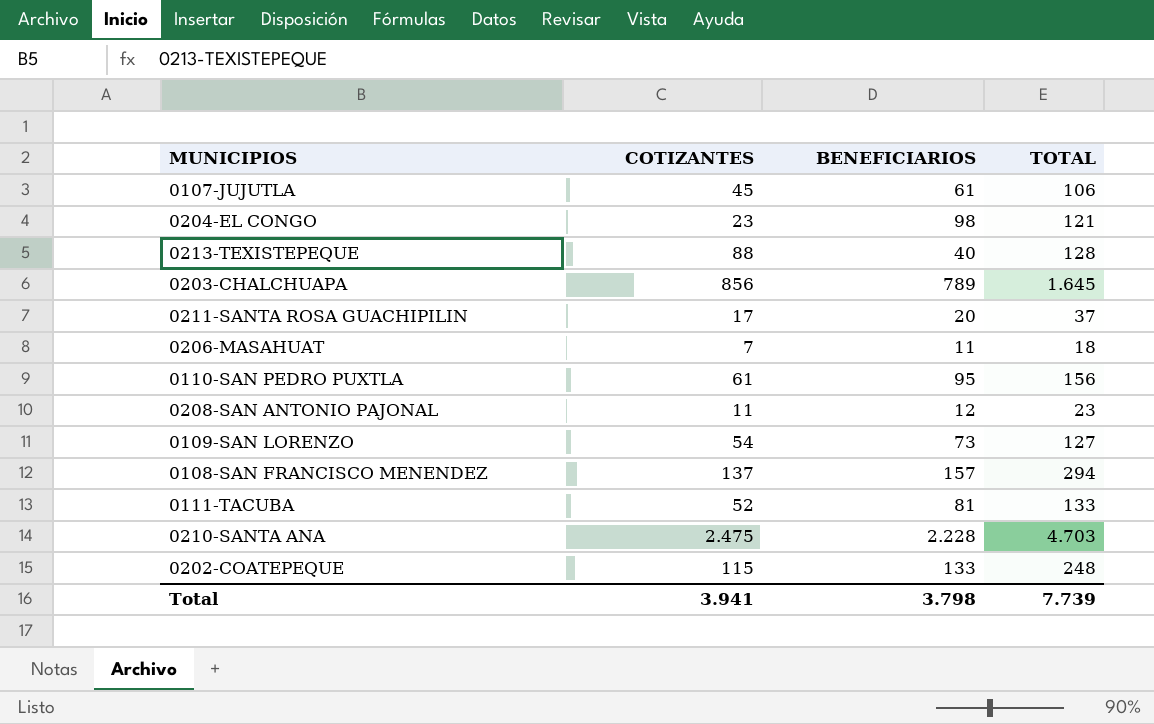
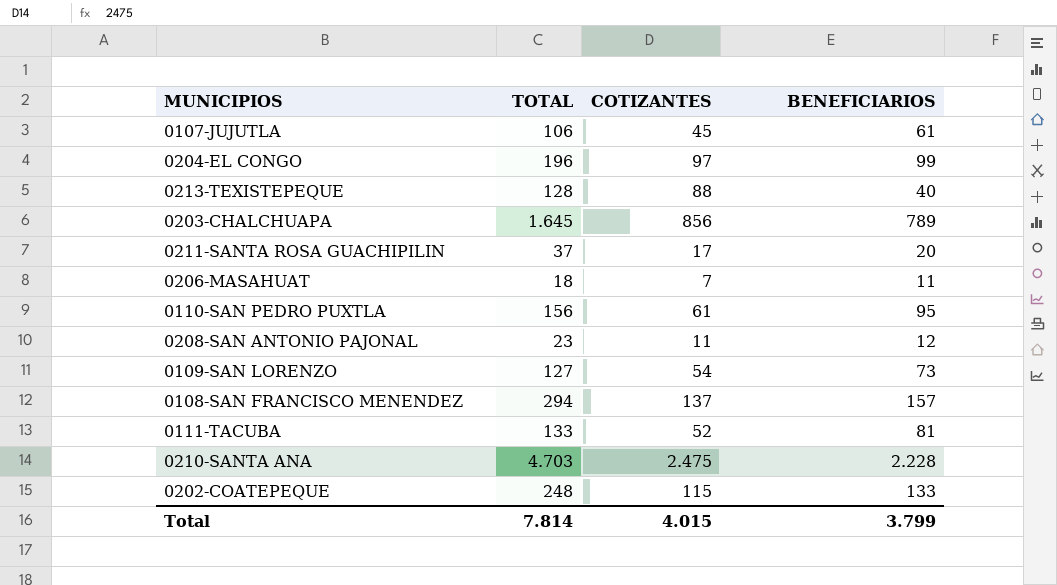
column TOTAL | position: 4 -> 2
0204-EL CONGO | TOTAL: 121 -> 196
0204-EL CONGO | COTIZANTES: 23 -> 97
0204-EL CONGO | BENEFICIARIOS: 98 -> 99
Total | TOTAL: 7.739 -> 7.814
Total | COTIZANTES: 3.941 -> 4.015
Total | BENEFICIARIOS: 3.798 -> 3.799

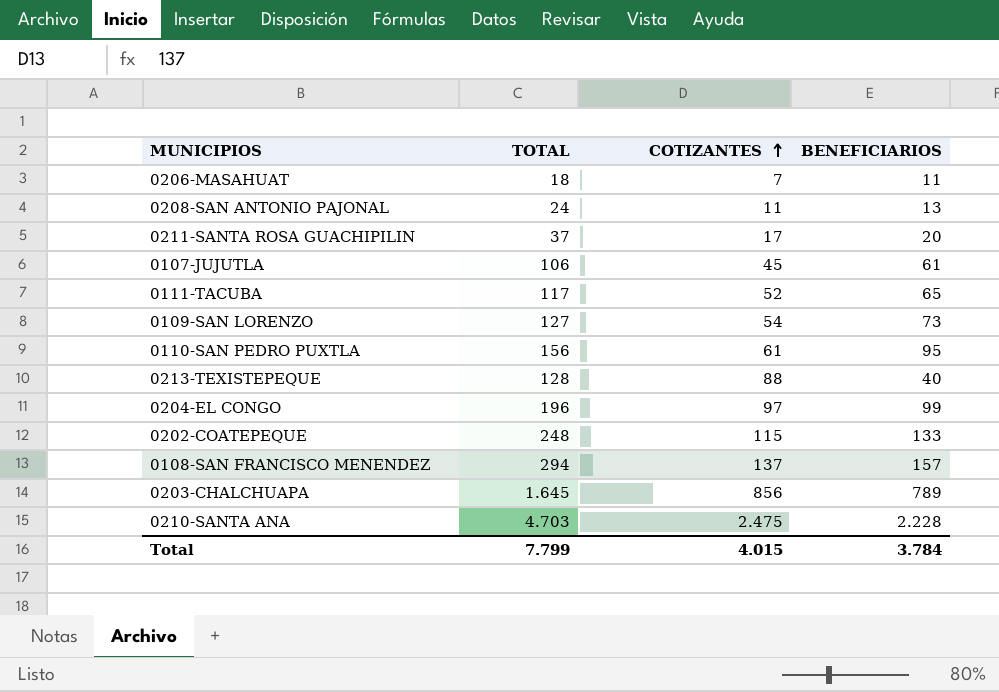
row order: none -> COTIZANTES ascending
0208-SAN ANTONIO PAJONAL | TOTAL: 23 -> 24
0208-SAN ANTONIO PAJONAL | BENEFICIARIOS: 12 -> 13
0111-TACUBA | TOTAL: 133 -> 117
0111-TACUBA | BENEFICIARIOS: 81 -> 65
Total | TOTAL: 7.814 -> 7.799
Total | BENEFICIARIOS: 3.799 -> 3.784

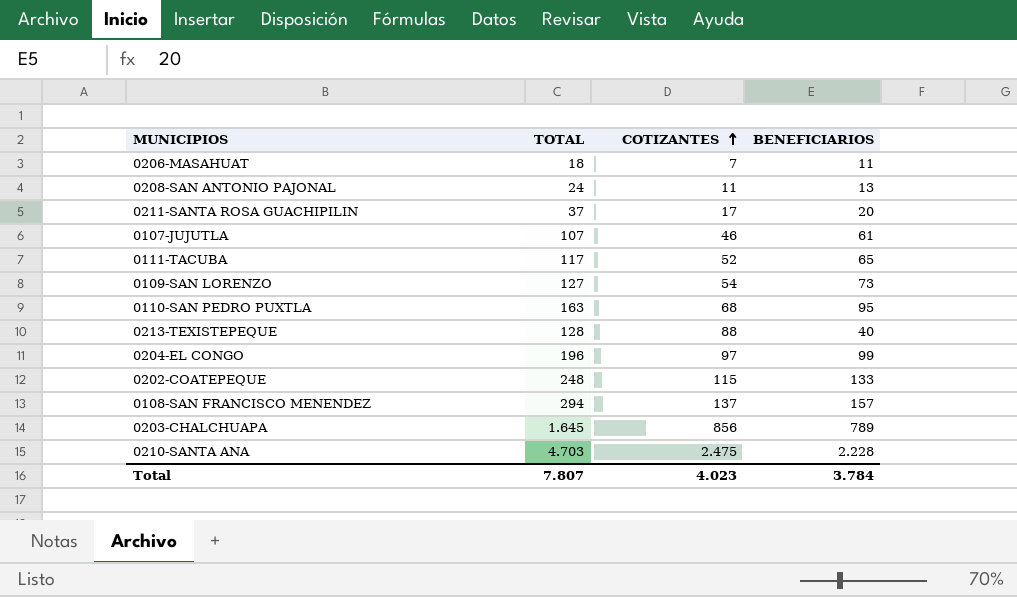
0107-JUJUTLA | TOTAL: 106 -> 107
0107-JUJUTLA | COTIZANTES: 45 -> 46
0110-SAN PEDRO PUXTLA | TOTAL: 156 -> 163
0110-SAN PEDRO PUXTLA | COTIZANTES: 61 -> 68
Total | TOTAL: 7.799 -> 7.807
Total | COTIZANTES: 4.015 -> 4.023

